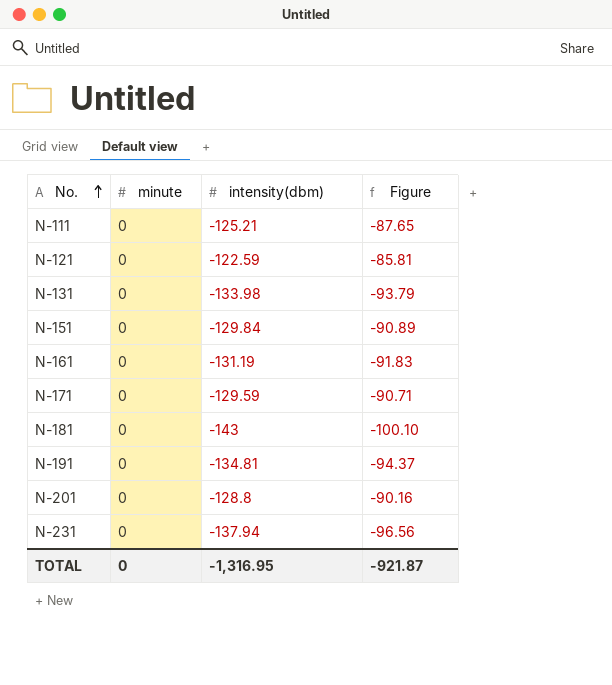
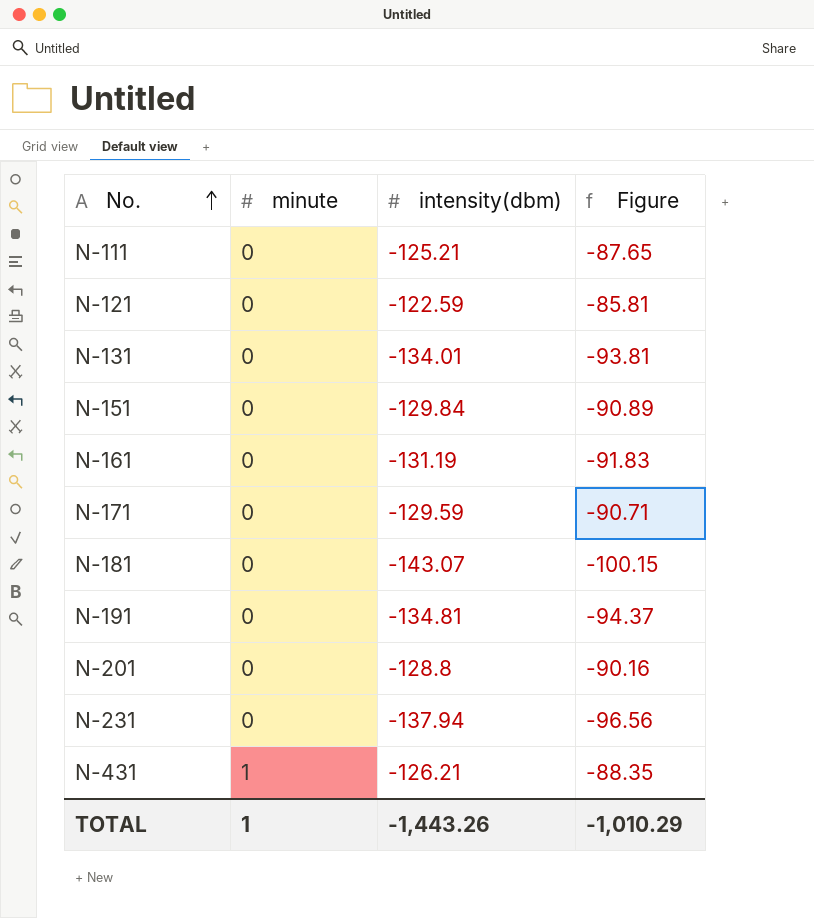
N-131 | intensity(dbm): -133.98 -> -134.01
N-131 | Figure: -93.79 -> -93.81
N-181 | intensity(dbm): -143 -> -143.07
N-181 | Figure: -100.10 -> -100.15
row N-431: none -> 1 | -126.21 | -88.35
TOTAL | minute: 0 -> 1
TOTAL | intensity(dbm): -1,316.95 -> -1,443.26
TOTAL | Figure: -921.87 -> -1,010.29

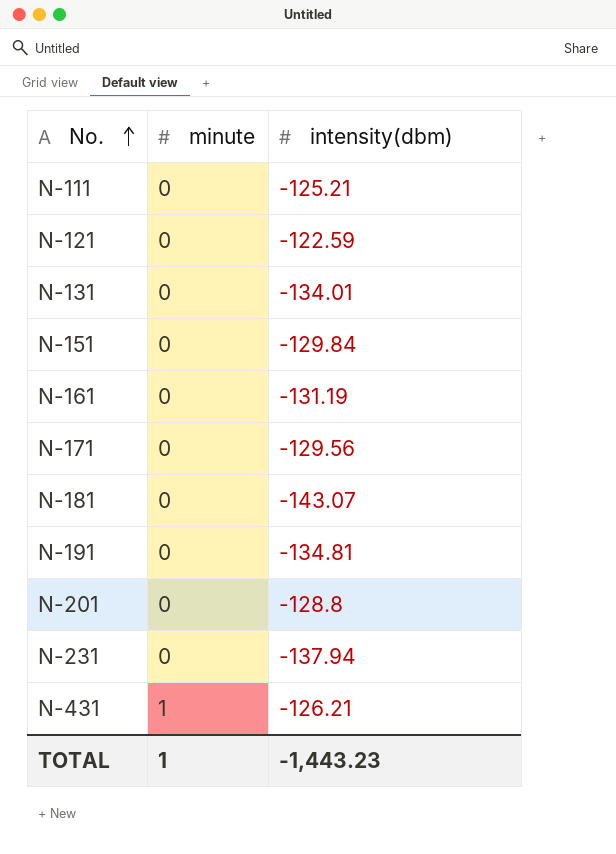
column Figure | formula: [intensity(dbm)] * 0.7 -> none
N-171 | intensity(dbm): -129.59 -> -129.56
TOTAL | intensity(dbm): -1,443.26 -> -1,443.23

